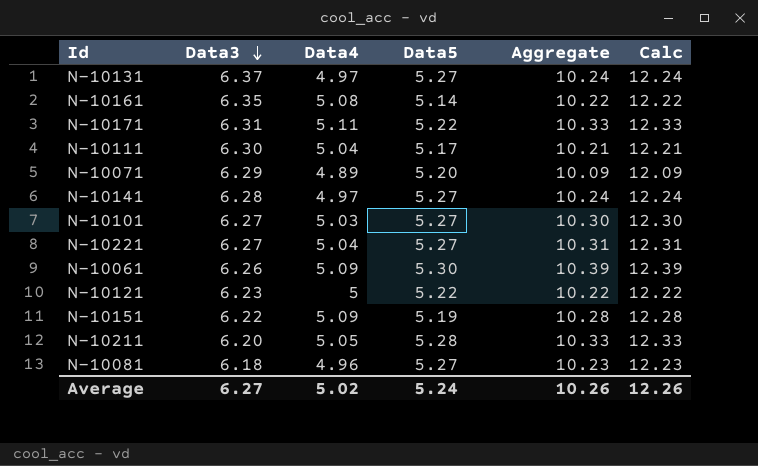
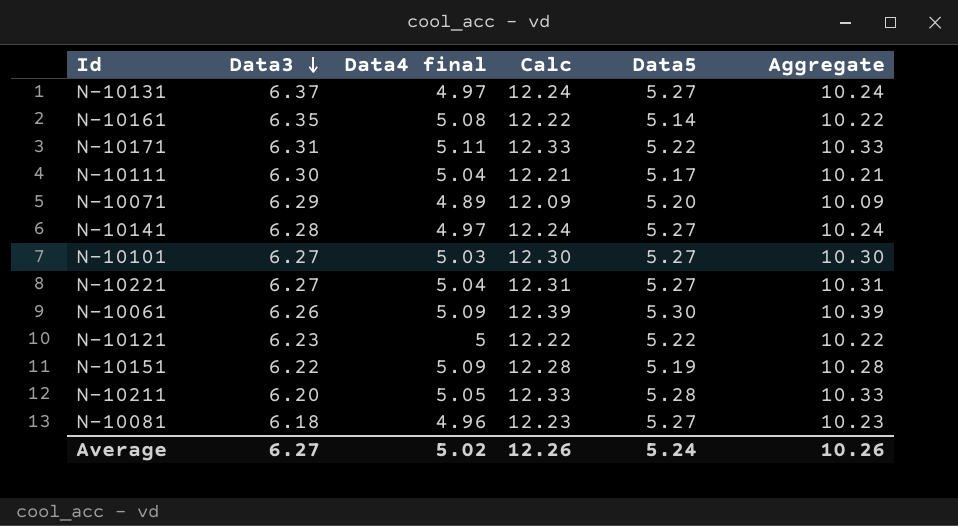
column name: Data4 -> Data4 final
column Calc | position: 6 -> 4

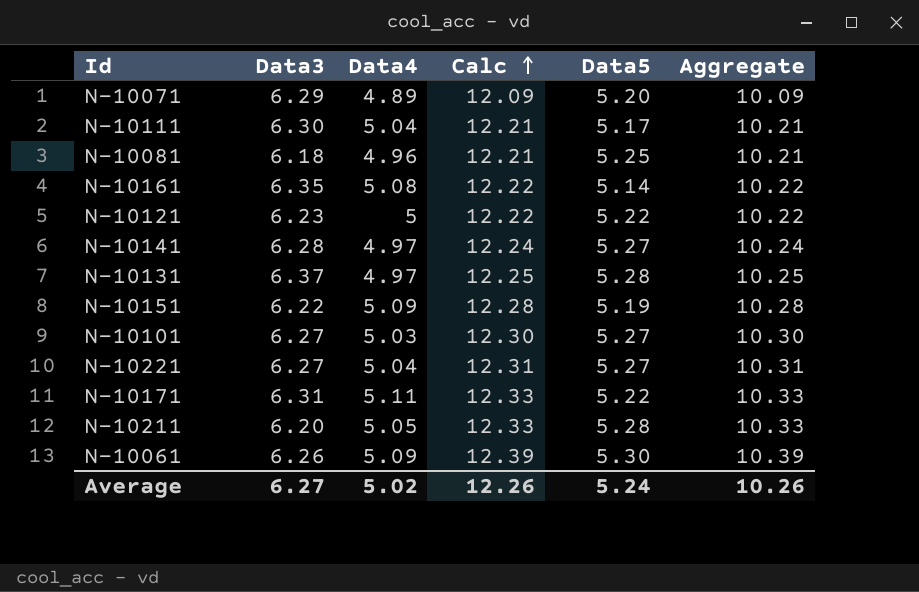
row order: Data3 descending -> Calc ascending
column name: Data4 final -> Data4
N-10081 | Calc: 12.23 -> 12.21
N-10081 | Data5: 5.27 -> 5.25
N-10081 | Aggregate: 10.23 -> 10.21
N-10131 | Calc: 12.24 -> 12.25
N-10131 | Data5: 5.27 -> 5.28
N-10131 | Aggregate: 10.24 -> 10.25

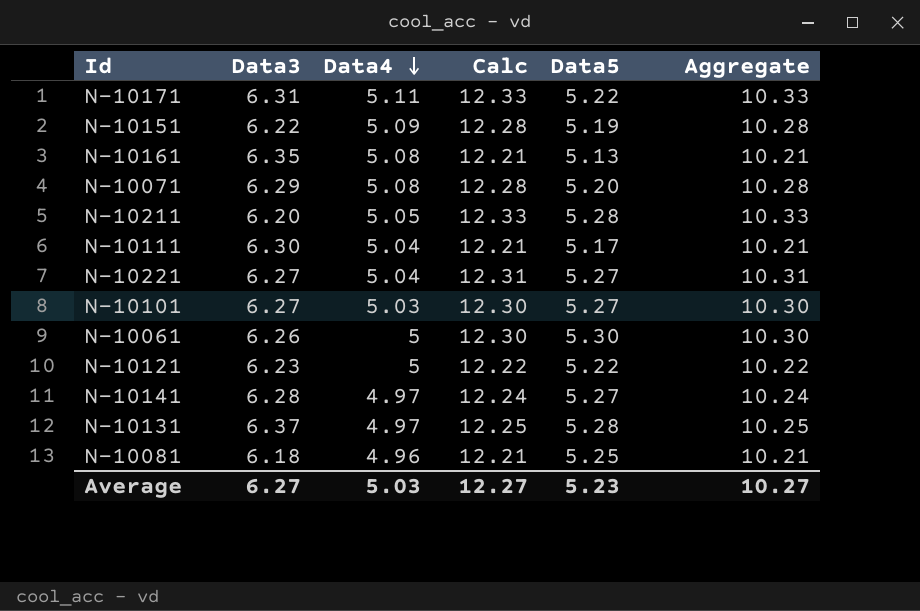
row order: Calc ascending -> Data4 descending
N-10161 | Calc: 12.22 -> 12.21
N-10161 | Data5: 5.14 -> 5.13
N-10161 | Aggregate: 10.22 -> 10.21
N-10071 | Data4: 4.89 -> 5.08
N-10071 | Calc: 12.09 -> 12.28
N-10071 | Aggregate: 10.09 -> 10.28
N-10061 | Data4: 5.09 -> 5
N-10061 | Calc: 12.39 -> 12.30
N-10061 | Aggregate: 10.39 -> 10.30
Average | Data4: 5.02 -> 5.03
Average | Calc: 12.26 -> 12.27
Average | Data5: 5.24 -> 5.23
Average | Aggregate: 10.26 -> 10.27

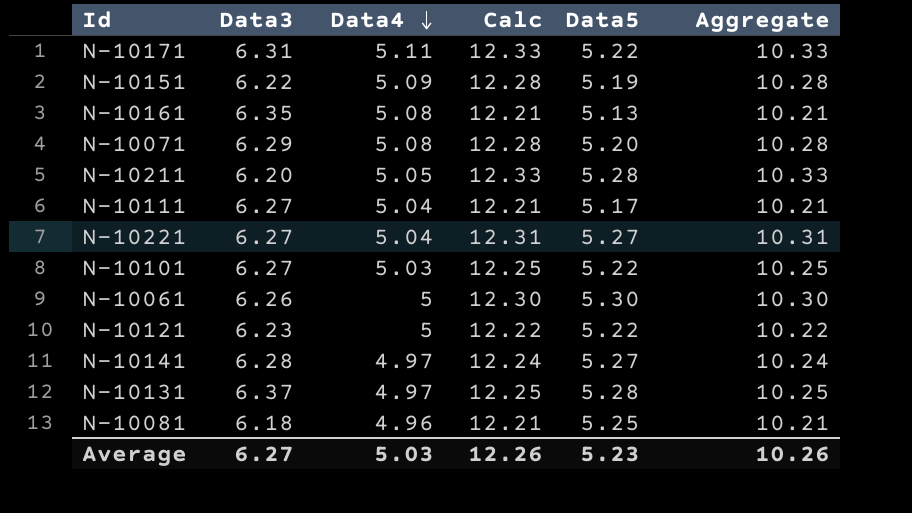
N-10111 | Data3: 6.30 -> 6.27
N-10101 | Calc: 12.30 -> 12.25
N-10101 | Data5: 5.27 -> 5.22
N-10101 | Aggregate: 10.30 -> 10.25
Average | Calc: 12.27 -> 12.26
Average | Aggregate: 10.27 -> 10.26

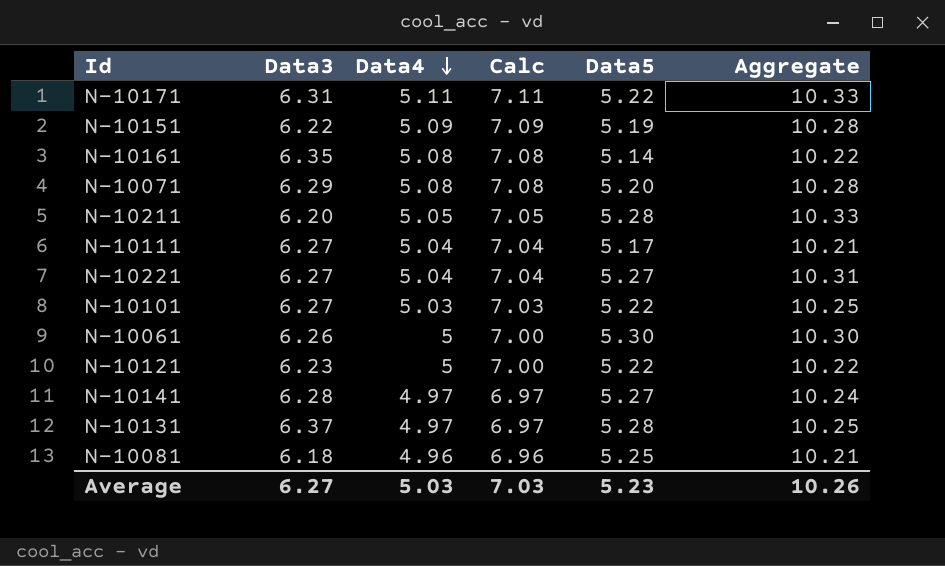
column Calc | formula: [Aggregate] + 2 -> [Data4] + 2
N-10161 | Data5: 5.13 -> 5.14
N-10161 | Aggregate: 10.21 -> 10.22
Average | Calc: 12.26 -> 7.03

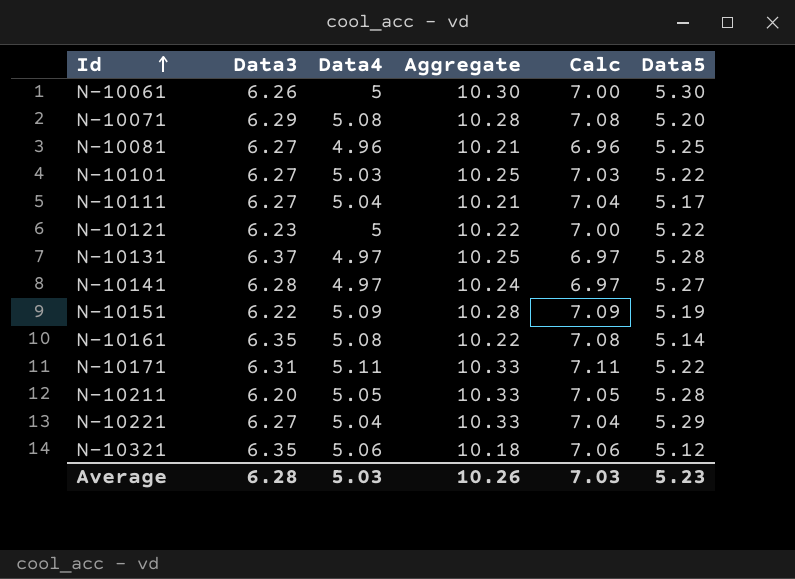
row order: Data4 descending -> Id ascending
column Aggregate | position: 6 -> 4
N-10081 | Data3: 6.18 -> 6.27
N-10221 | Aggregate: 10.31 -> 10.33
N-10221 | Data5: 5.27 -> 5.29
row N-10321: none -> 6.35 | 5.06 | 10.18 | 7.06 | 5.12
Average | Data3: 6.27 -> 6.28

